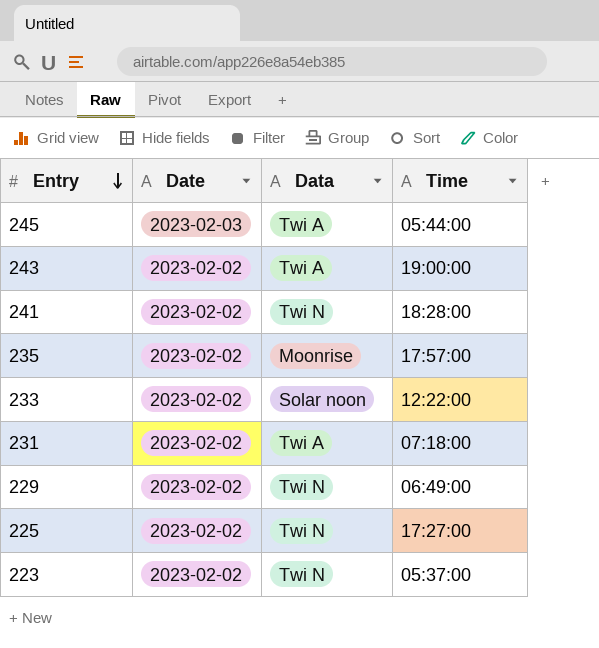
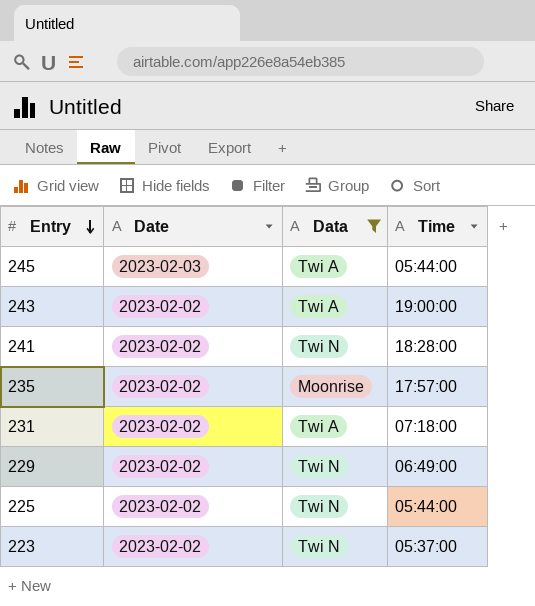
filter: none -> Data != Solar noon
225 | Time: 17:27:00 -> 05:44:00

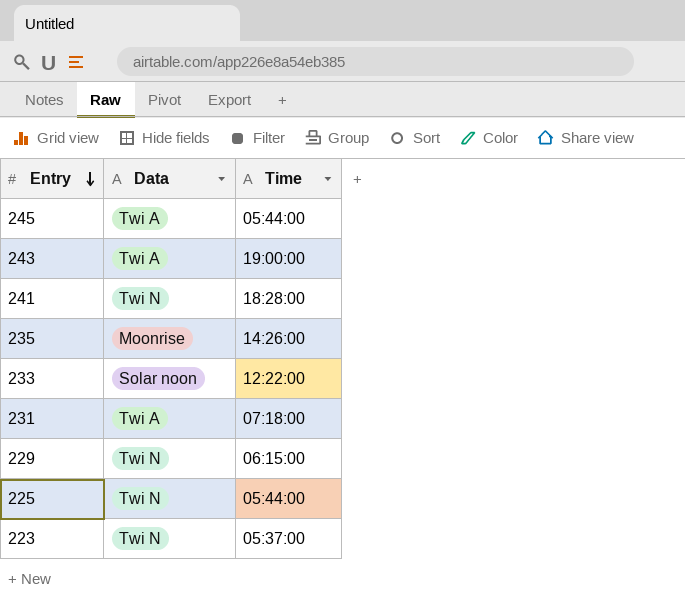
filter: Data != Solar noon -> none
column Date | position: 2 -> none
235 | Time: 17:57:00 -> 14:26:00
229 | Time: 06:49:00 -> 06:15:00

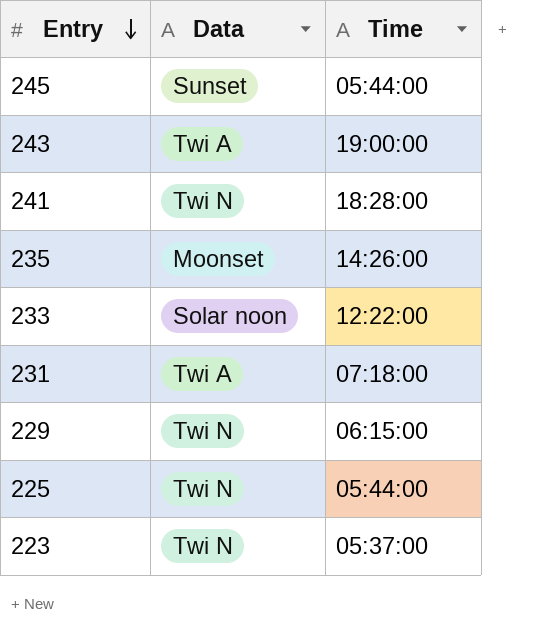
245 | Data: Twi A -> Sunset
235 | Data: Moonrise -> Moonset

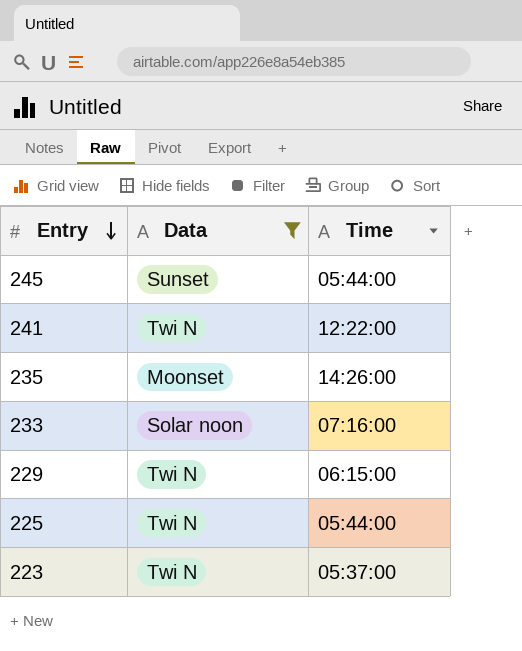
filter: none -> Data != Twi A
241 | Time: 18:28:00 -> 12:22:00
233 | Time: 12:22:00 -> 07:16:00

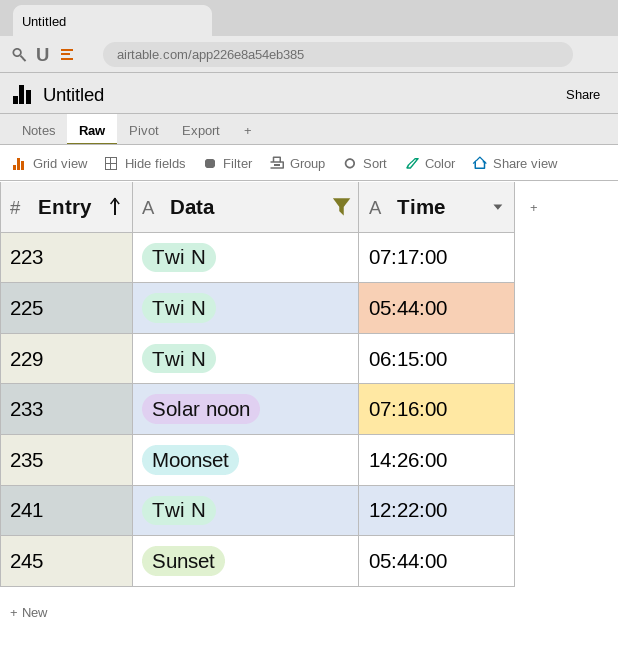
row order: Entry descending -> Entry ascending
223 | Time: 05:37:00 -> 07:17:00

